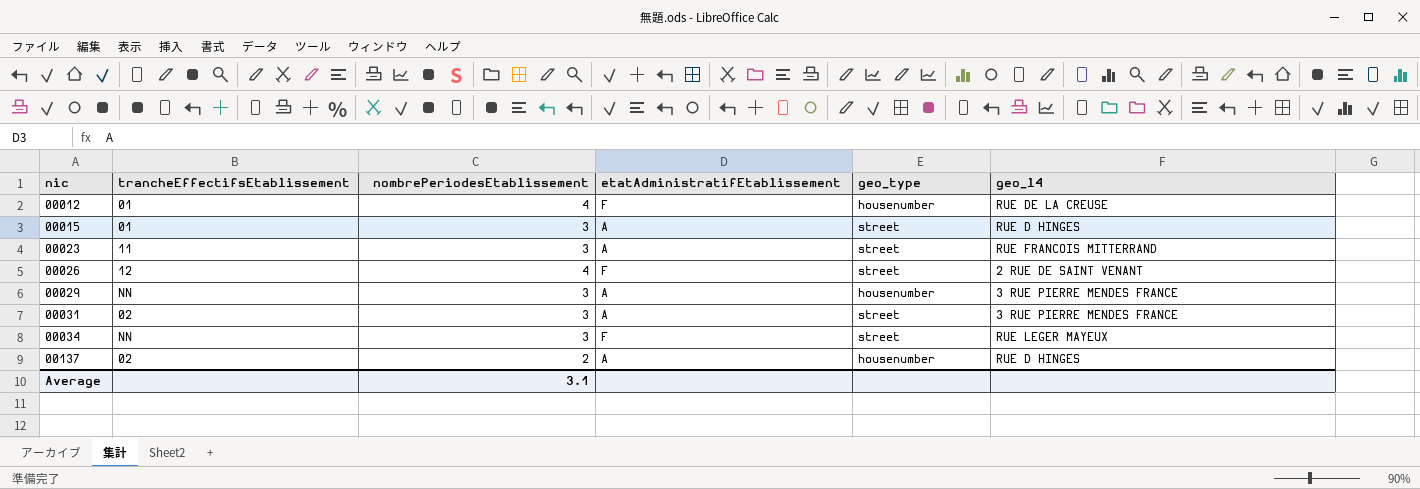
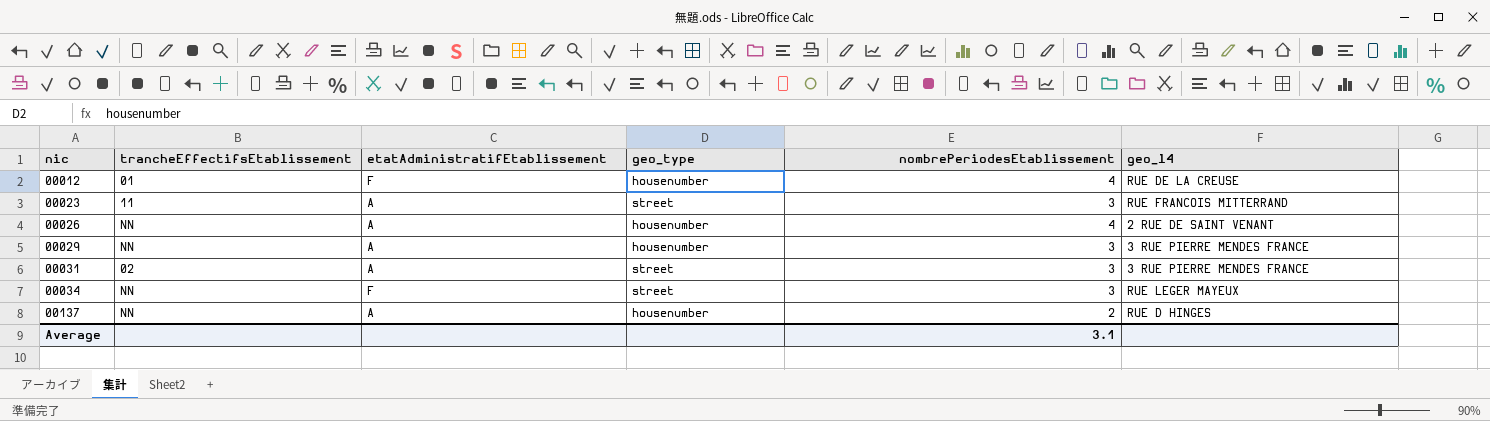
column nombrePeriodesEtablissement | position: 3 -> 5
row 00015: 01 | 3 | A | street | RUE D HINGES -> none
00026 | trancheEffectifsEtablissement: 12 -> NN
00026 | etatAdministratifEtablissement: F -> A
00026 | geo_type: street -> housenumber
00137 | trancheEffectifsEtablissement: 02 -> NN

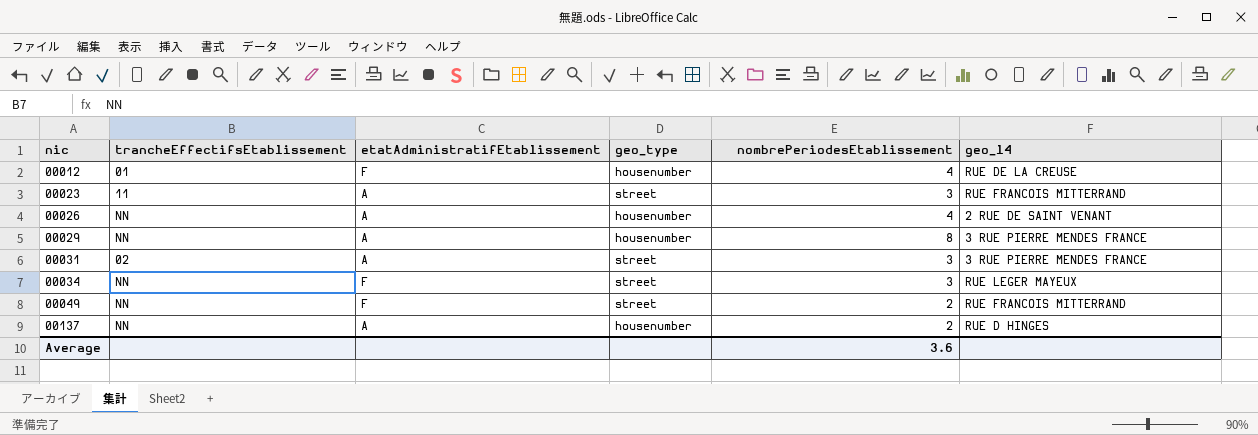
00029 | nombrePeriodesEtablissement: 3 -> 8
row 00049: none -> NN | F | street | 2 | RUE FRANCOIS MITTERRAND
Average | nombrePeriodesEtablissement: 3.1 -> 3.6

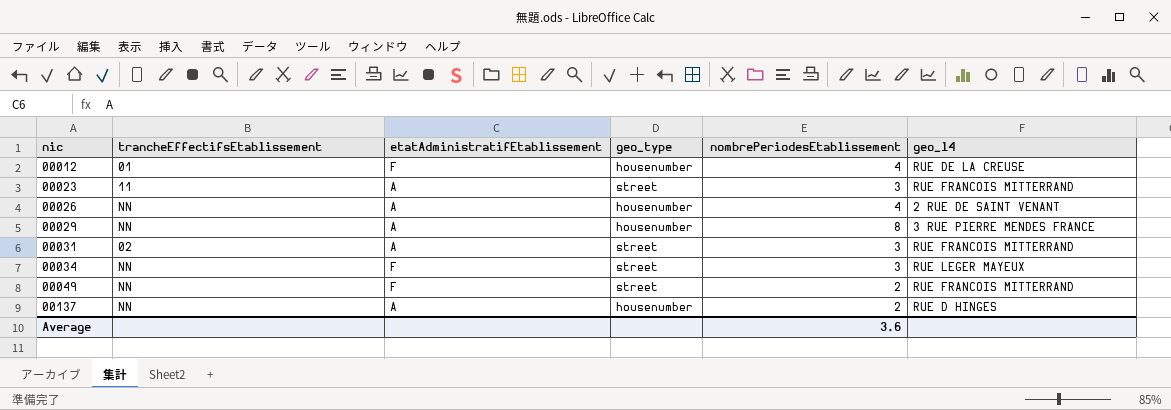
00031 | geo_l4: 3 RUE PIERRE MENDES FRANCE -> RUE FRANCOIS MITTERRAND

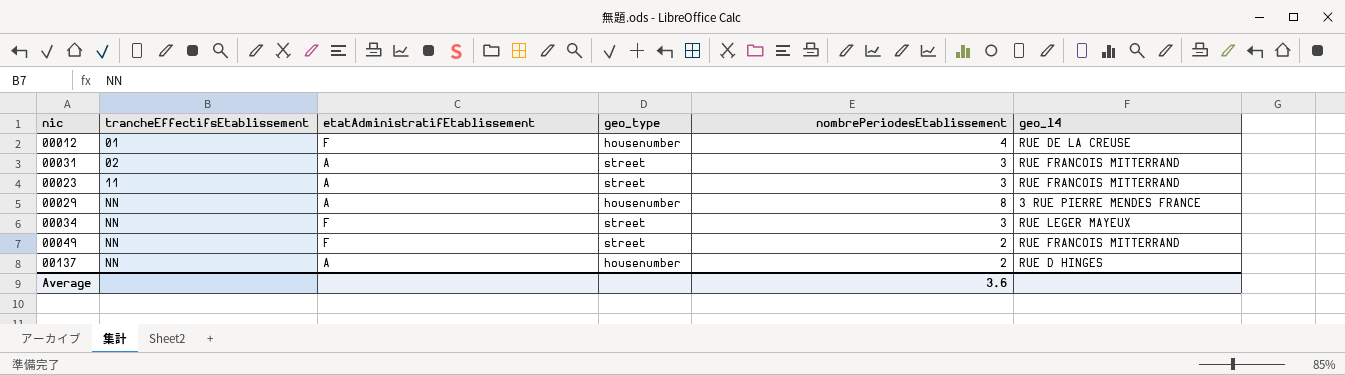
row order: nic ascending -> trancheEffectifsEtablissement ascending
row 00026: NN | A | housenumber | 4 | 2 RUE DE SAINT VENANT -> none

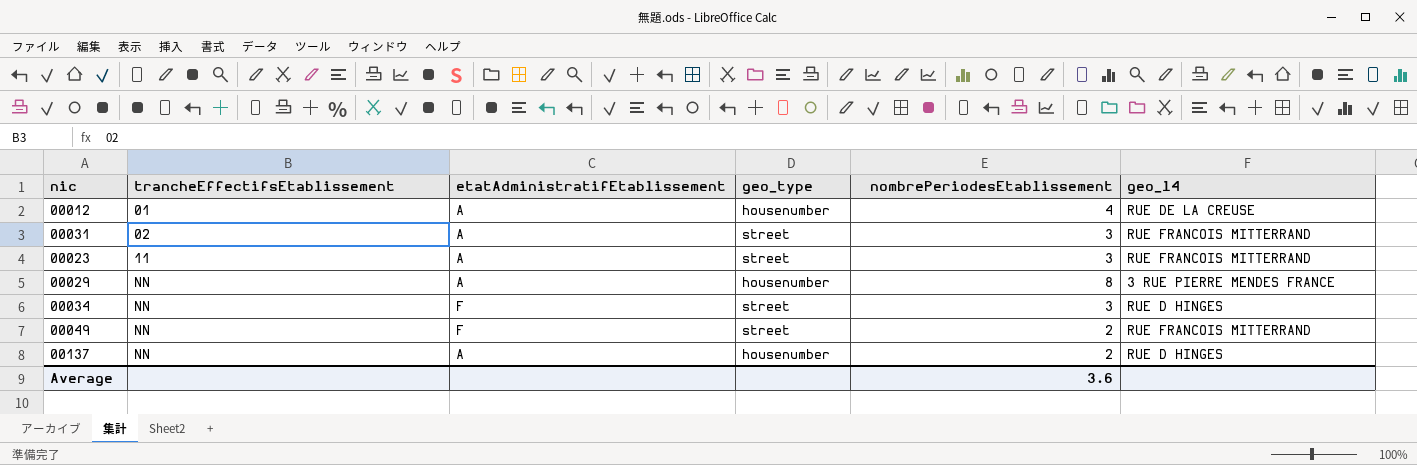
00012 | etatAdministratifEtablissement: F -> A
00034 | geo_l4: RUE LEGER MAYEUX -> RUE D HINGES

